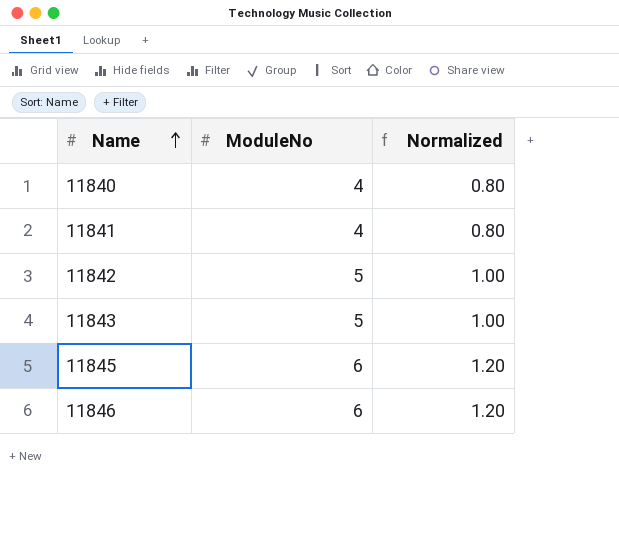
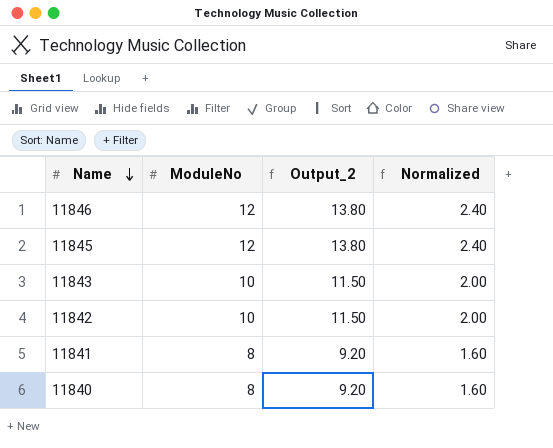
row order: Name ascending -> Name descending
column Output_2 | formula: none -> [ModuleNo] * 1.15
11846 | ModuleNo: 6 -> 12
11846 | Normalized: 1.20 -> 2.40
11845 | ModuleNo: 6 -> 12
11845 | Normalized: 1.20 -> 2.40
11843 | ModuleNo: 5 -> 10
11843 | Normalized: 1.00 -> 2.00
11842 | ModuleNo: 5 -> 10
11842 | Normalized: 1.00 -> 2.00
11841 | ModuleNo: 4 -> 8
11841 | Normalized: 0.80 -> 1.60
11840 | ModuleNo: 4 -> 8
11840 | Normalized: 0.80 -> 1.60

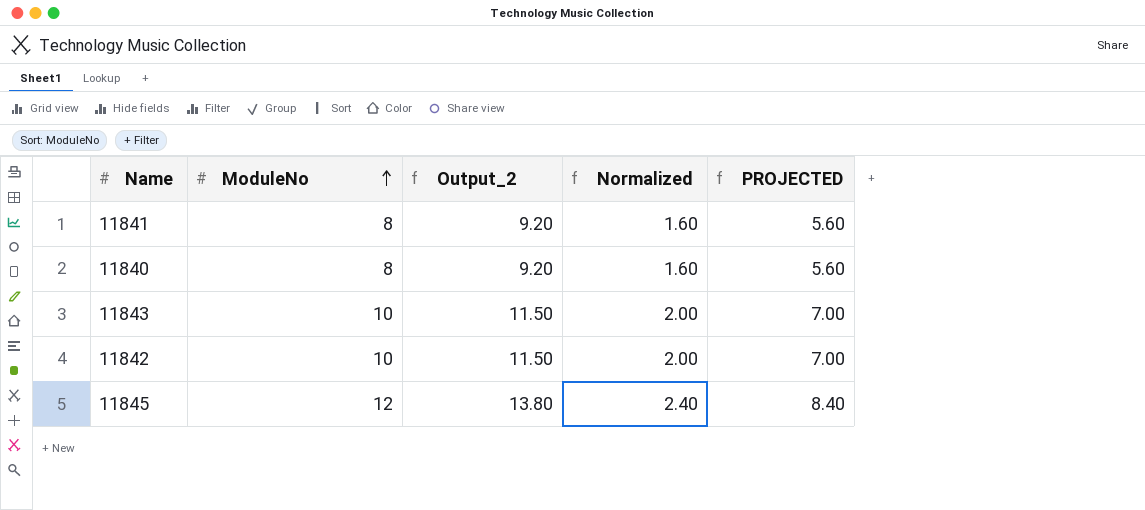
row order: Name descending -> ModuleNo ascending
column PROJECTED | formula: none -> [ModuleNo] * 0.7
row 11846: 12 | 13.80 | 2.40 -> none

